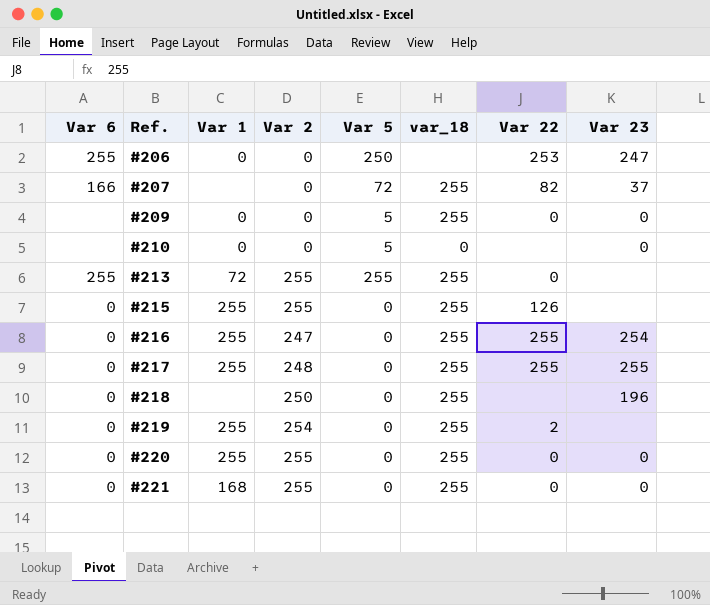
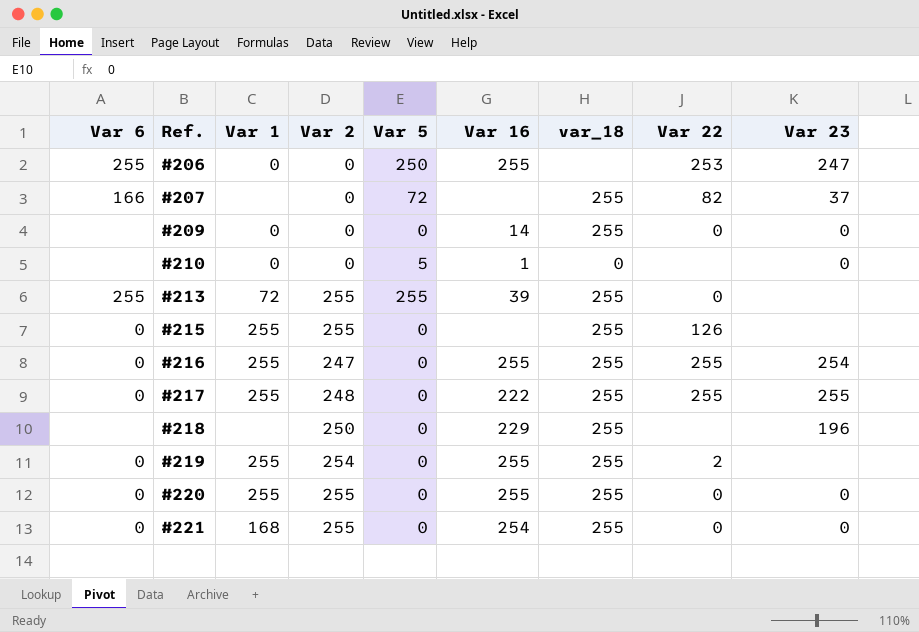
column Var 16 | position: none -> 6
#209 | Var 5: 5 -> 0
#218 | Var 6: 0 -> none

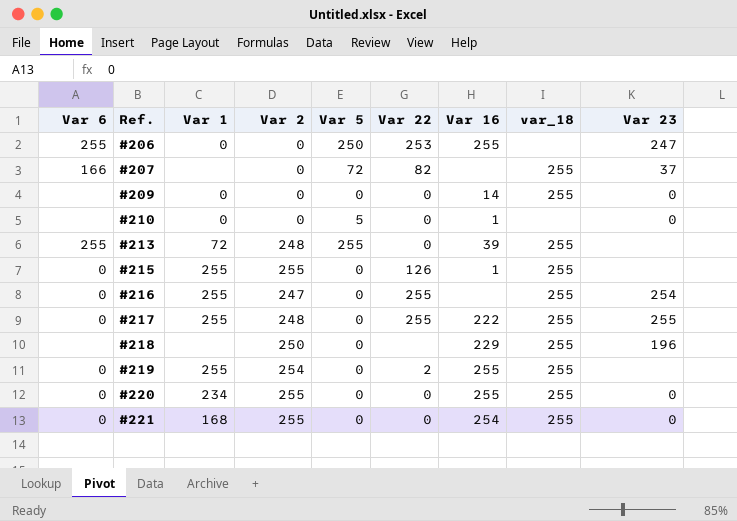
column Var 22 | position: 8 -> 6
#210 | Var 22: none -> 0
#210 | var_18: 0 -> none
#213 | Var 2: 255 -> 248
#215 | Var 16: none -> 1
#216 | Var 16: 255 -> none
#220 | Var 1: 255 -> 234

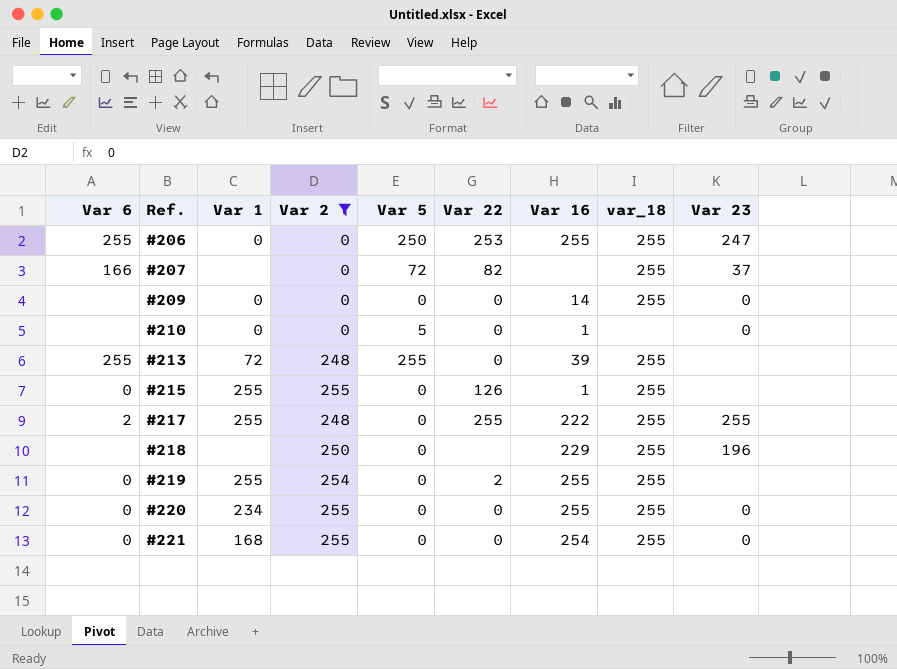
filter: none -> Var 2 != 247
#206 | var_18: none -> 255
#217 | Var 6: 0 -> 2

